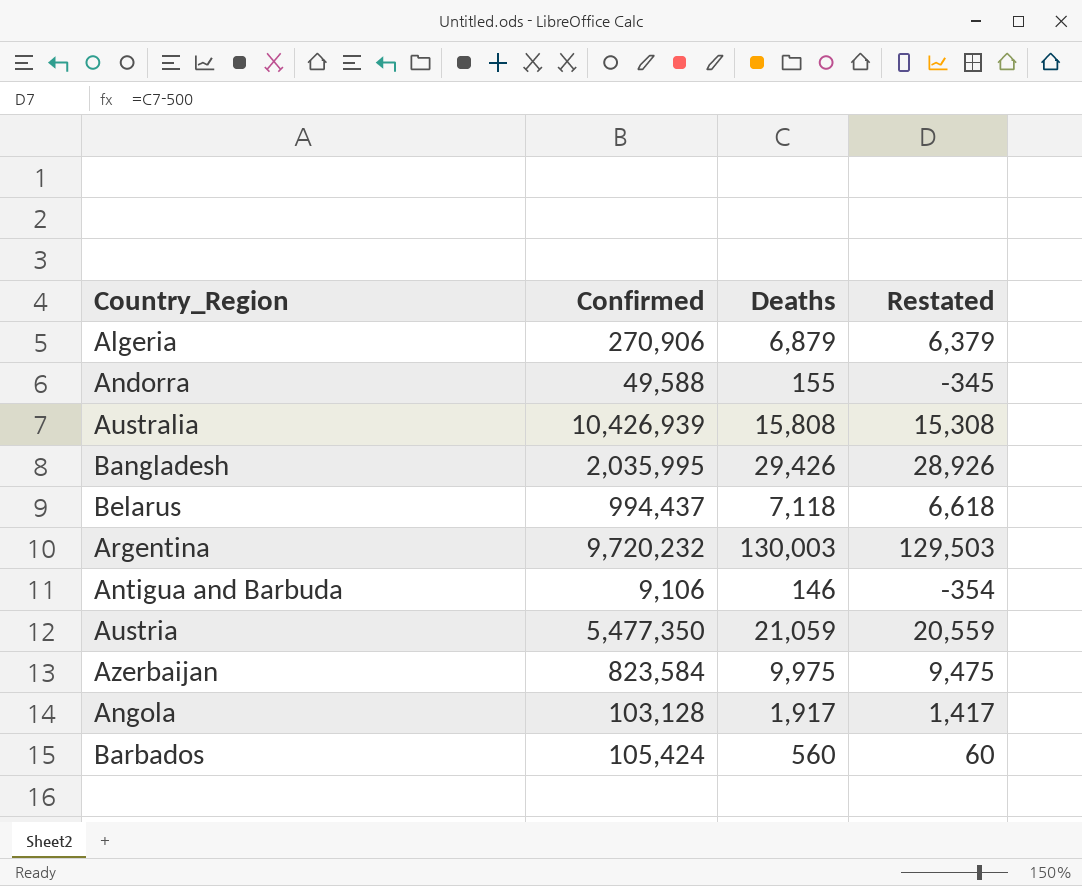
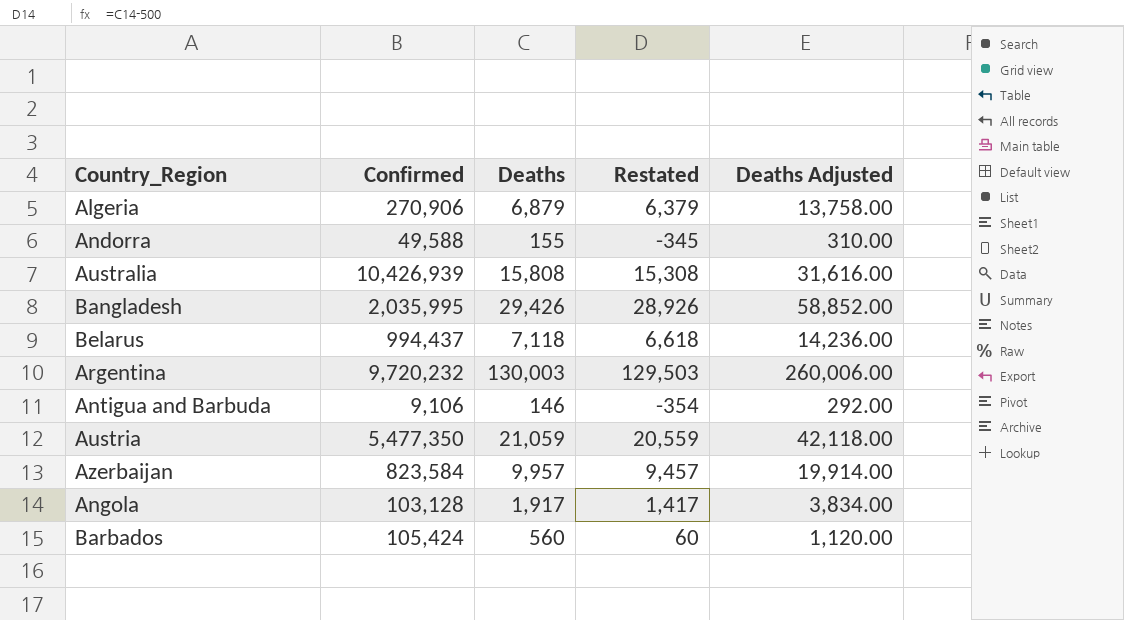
column Deaths Adjusted | formula: none -> [Deaths] * 2
Azerbaijan | Deaths: 9,975 -> 9,957
Azerbaijan | Restated: 9,475 -> 9,457

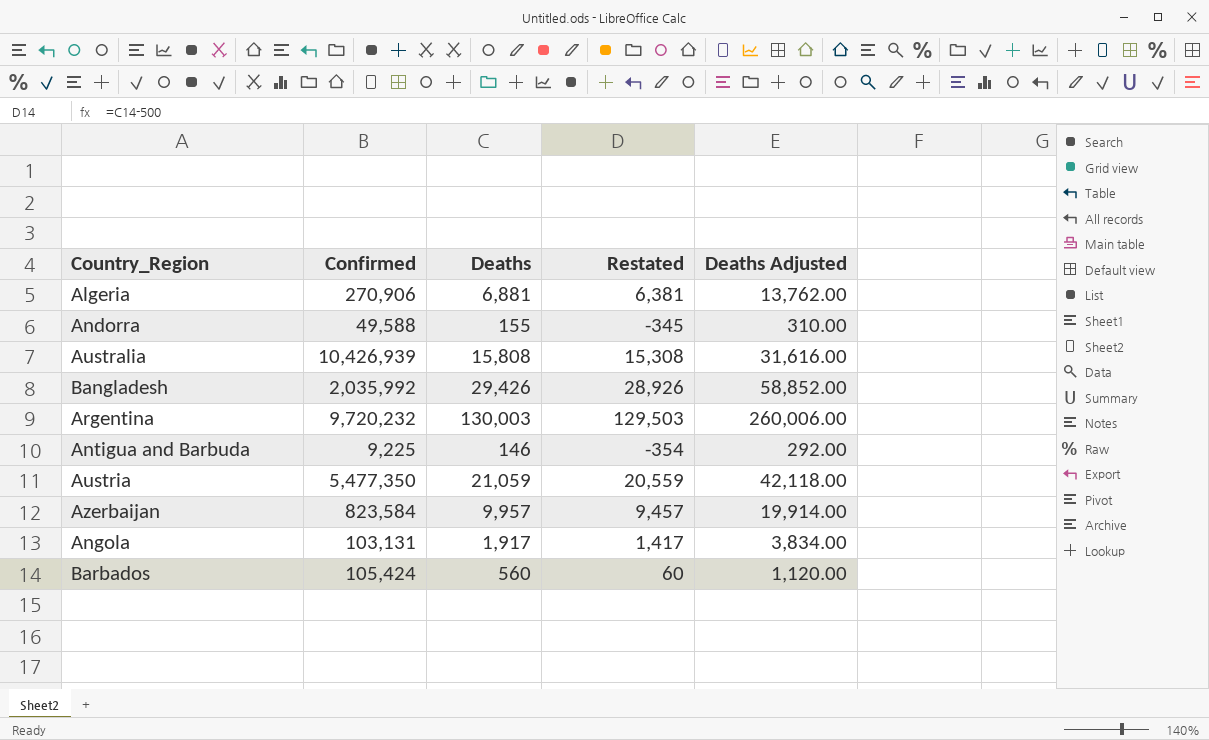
row Belarus: 994,437 | 7,118 | 6,618 | 14,236.00 -> none
Algeria | Deaths: 6,879 -> 6,881
Algeria | Restated: 6,379 -> 6,381
Algeria | Deaths Adjusted: 13,758.00 -> 13,762.00
Bangladesh | Confirmed: 2,035,995 -> 2,035,992
Antigua and Barbuda | Confirmed: 9,106 -> 9,225
Angola | Confirmed: 103,128 -> 103,131

